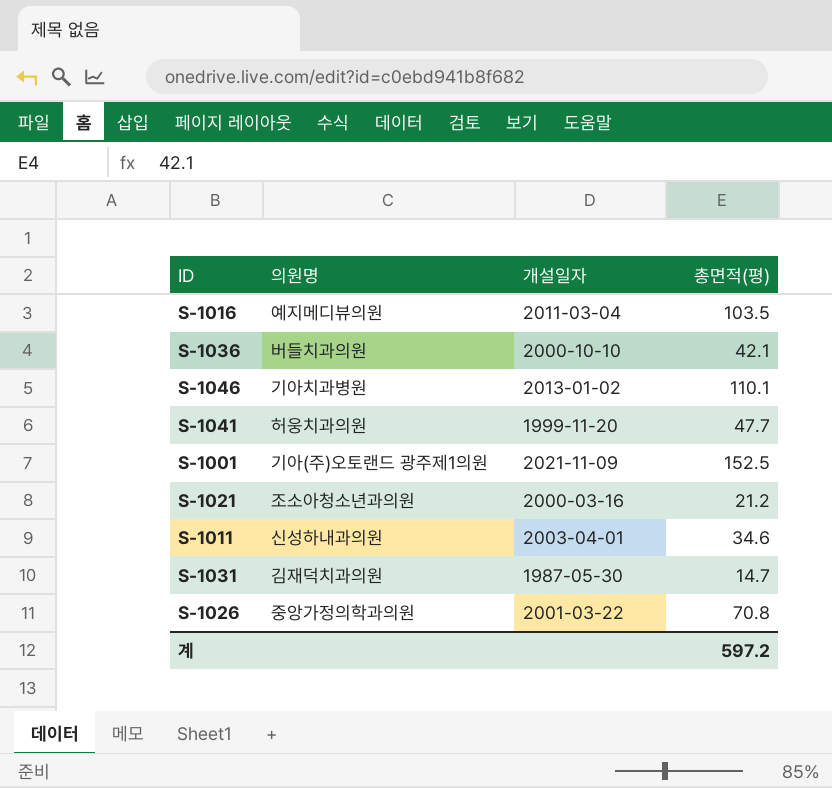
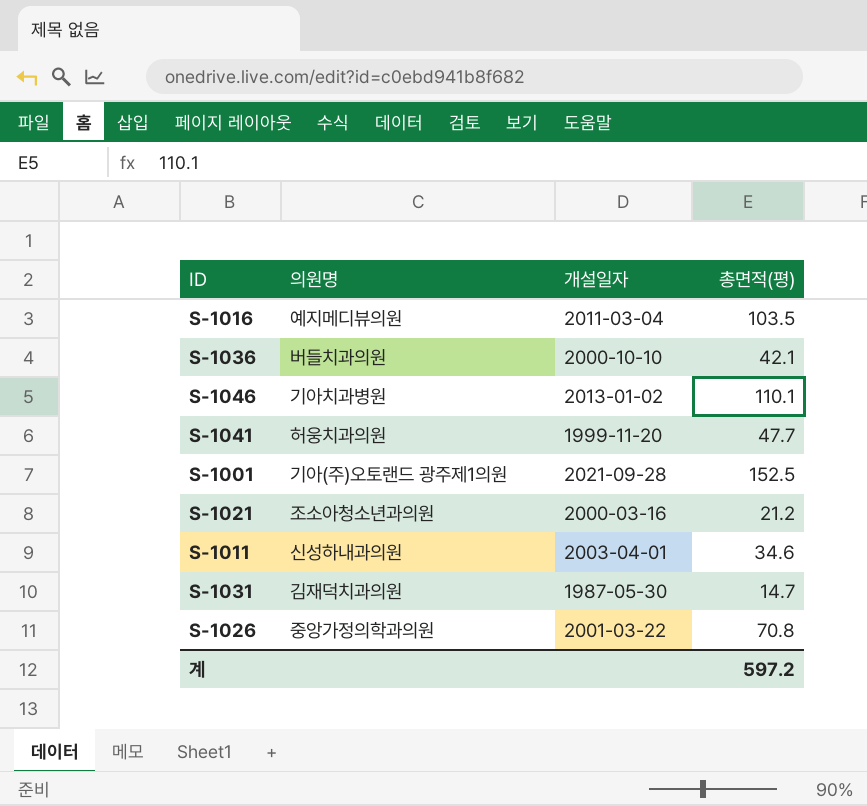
S-1001 | 개설일자: 2021-11-09 -> 2021-09-28

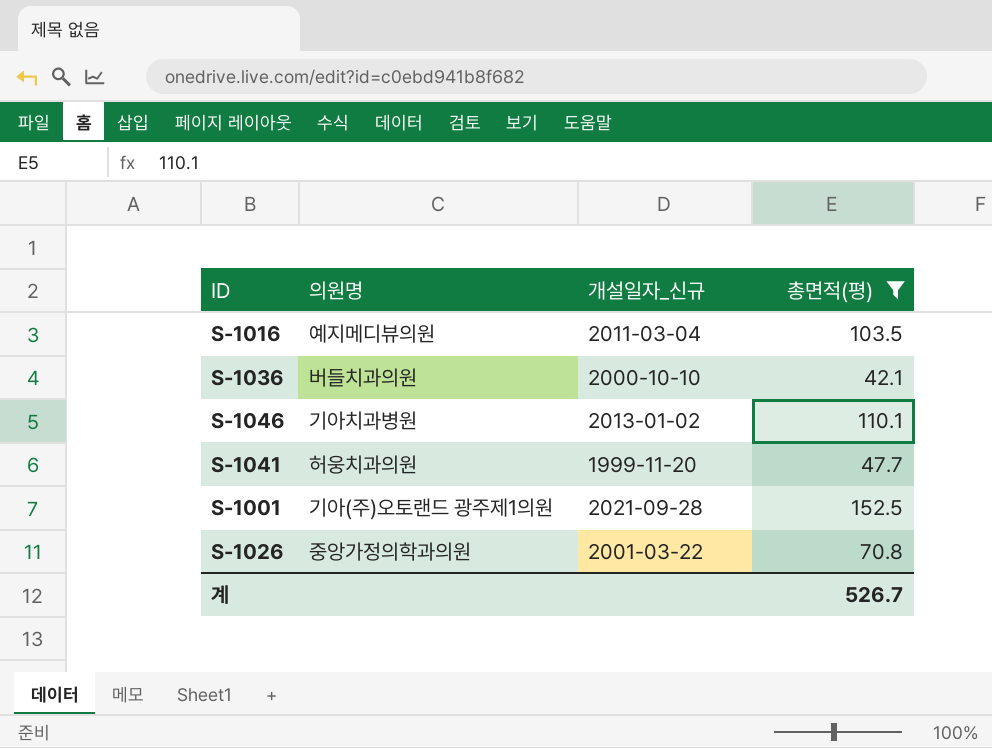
filter: none -> 총면적(평) >= 42.1
column name: 개설일자 -> 개설일자_신규
계 | 총면적(평): 597.2 -> 526.7

